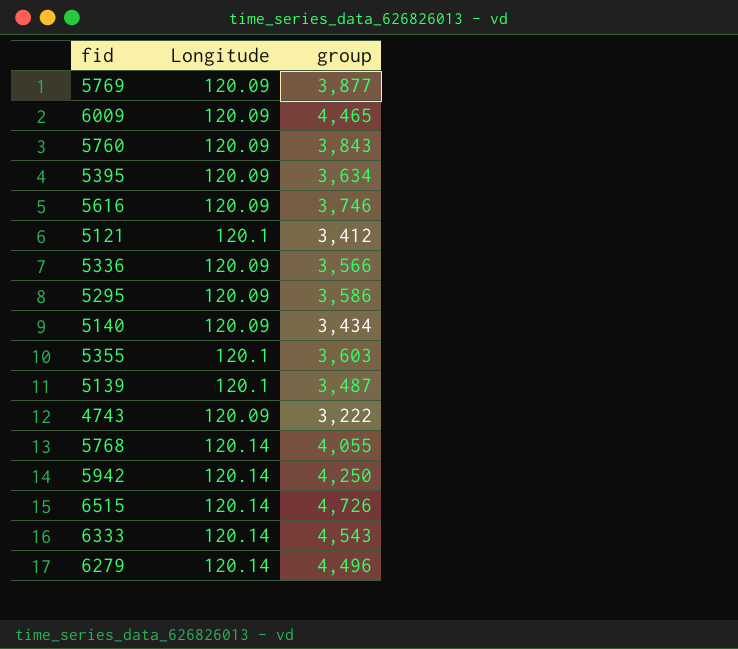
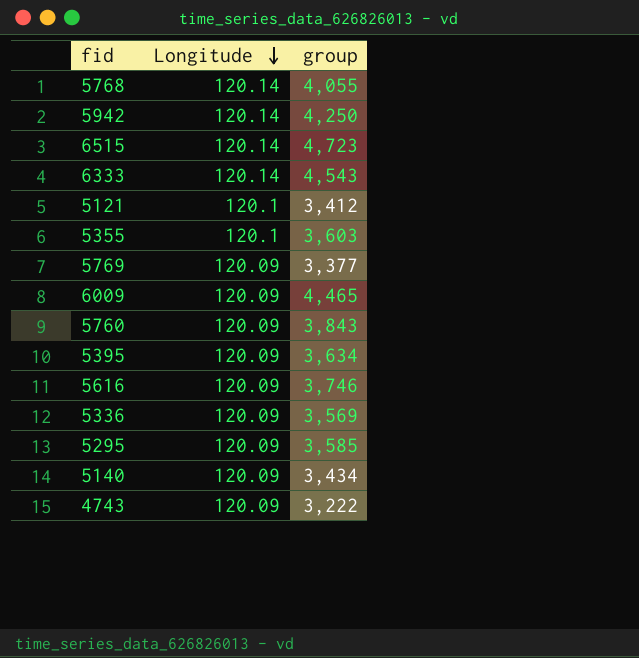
row order: none -> Longitude descending
row 5139: 120.1 | 3,487 -> none
row 6279: 120.14 | 4,496 -> none
6515 | group: 4,726 -> 4,723
5769 | group: 3,877 -> 3,377
5336 | group: 3,566 -> 3,569
5295 | group: 3,586 -> 3,585

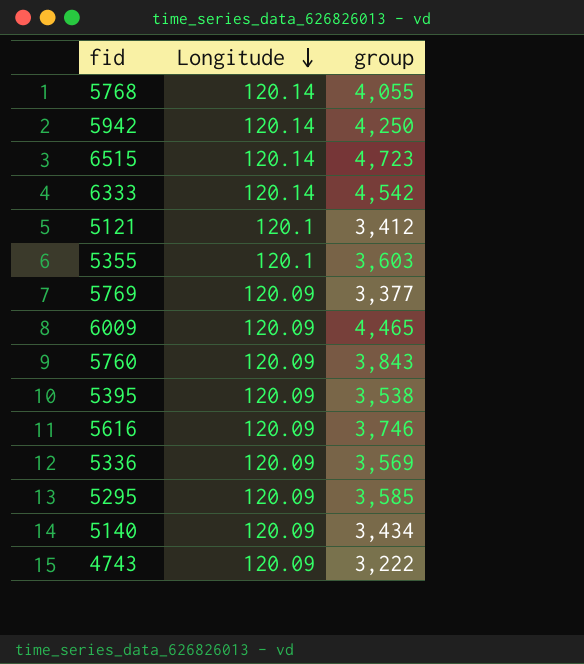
6333 | group: 4,543 -> 4,542
5395 | group: 3,634 -> 3,538

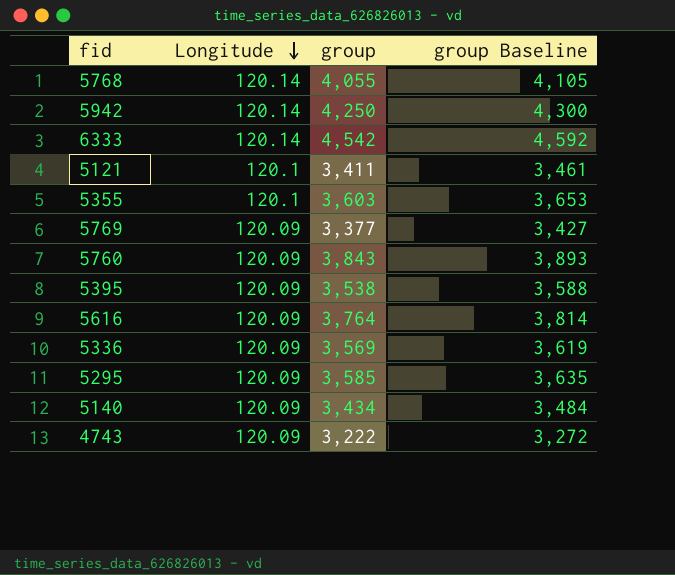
column group Baseline | formula: none -> [group] + 50
row 6515: 120.14 | 4,723 -> none
row 6009: 120.09 | 4,465 -> none
5121 | group: 3,412 -> 3,411
5616 | group: 3,746 -> 3,764

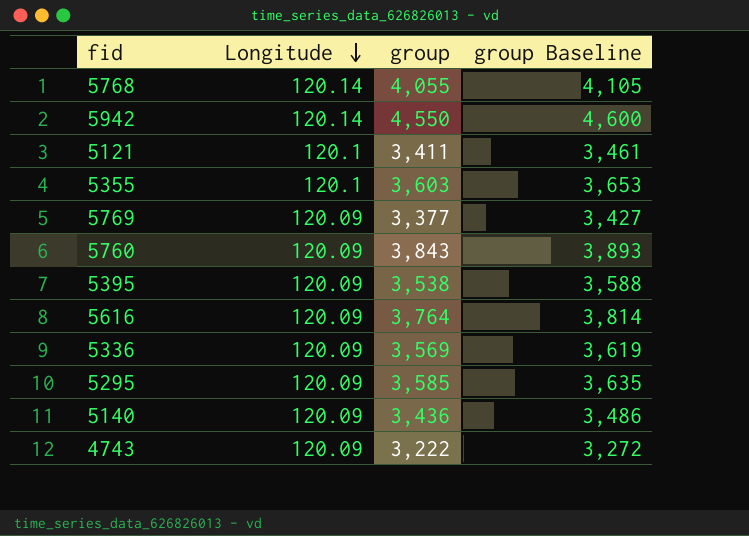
row 6333: 120.14 | 4,542 | 4,592 -> none
5942 | group: 4,250 -> 4,550
5942 | group Baseline: 4,300 -> 4,600
5140 | group: 3,434 -> 3,436
5140 | group Baseline: 3,484 -> 3,486

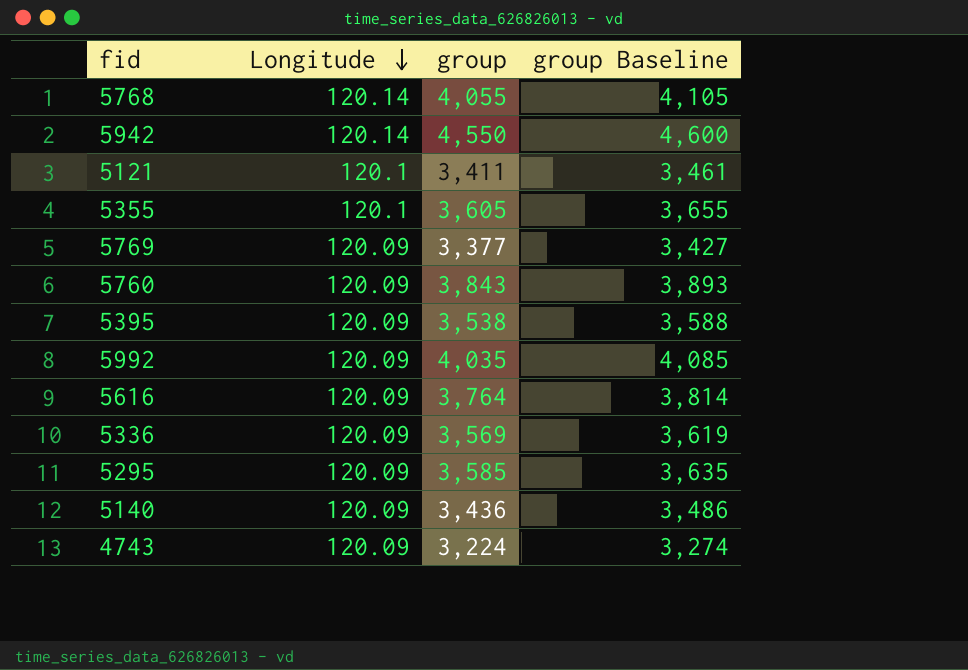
5355 | group: 3,603 -> 3,605
5355 | group Baseline: 3,653 -> 3,655
row 5992: none -> 120.09 | 4,035 | 4,085
4743 | group: 3,222 -> 3,224
4743 | group Baseline: 3,272 -> 3,274

